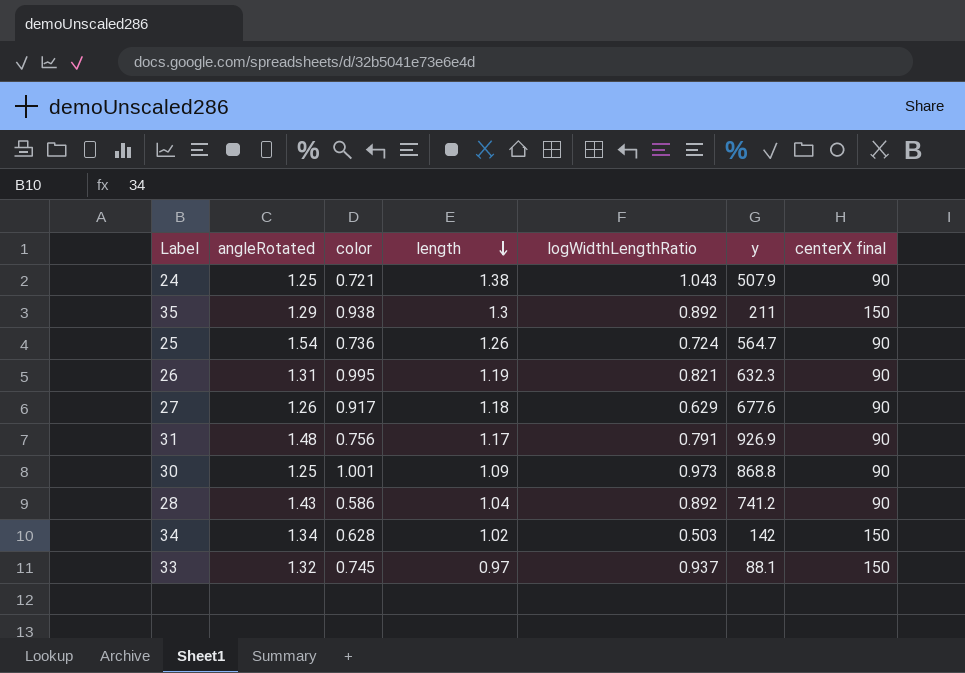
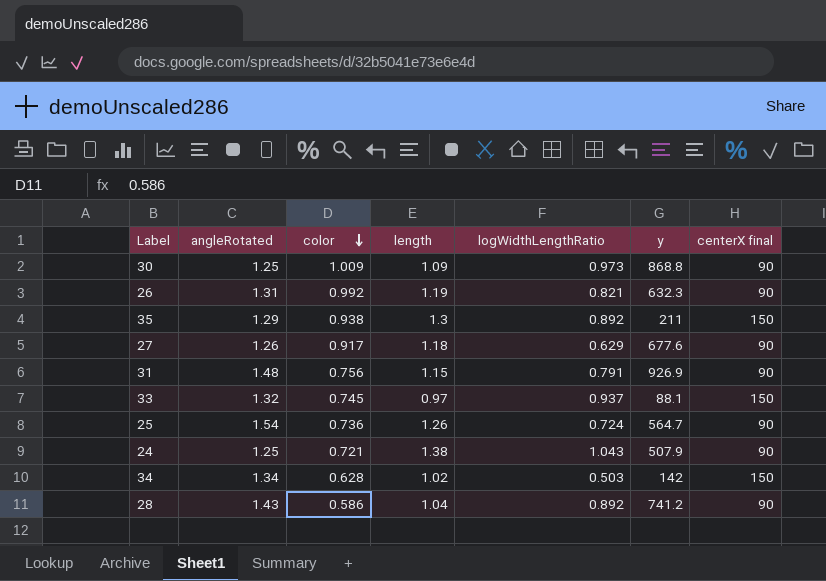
row order: length descending -> color descending
30 | color: 1.001 -> 1.009
26 | color: 0.995 -> 0.992
31 | length: 1.17 -> 1.15

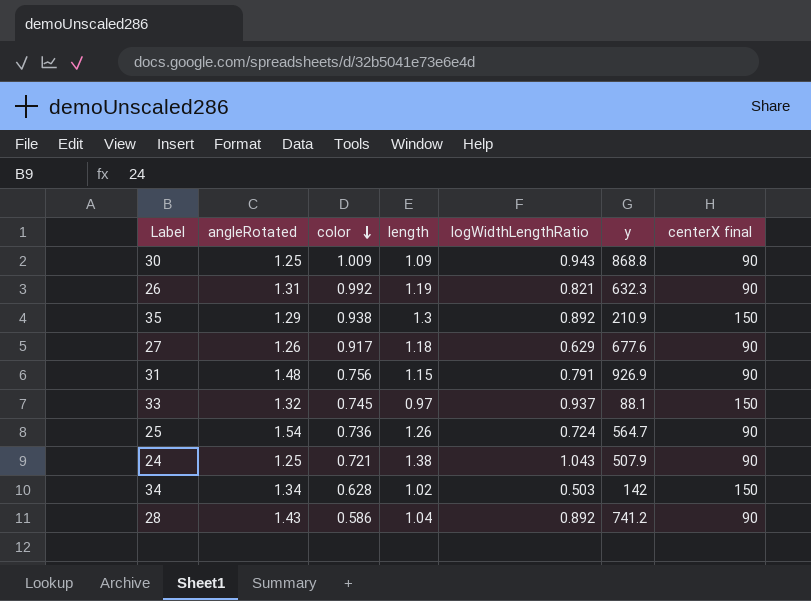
30 | logWidthLengthRatio: 0.973 -> 0.943
35 | y: 211 -> 210.9

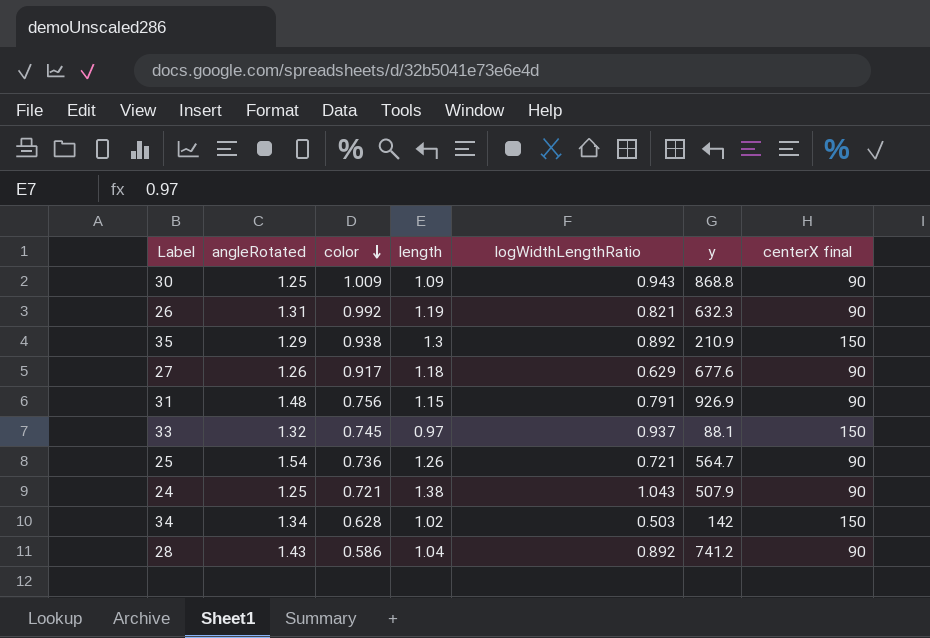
25 | logWidthLengthRatio: 0.724 -> 0.721

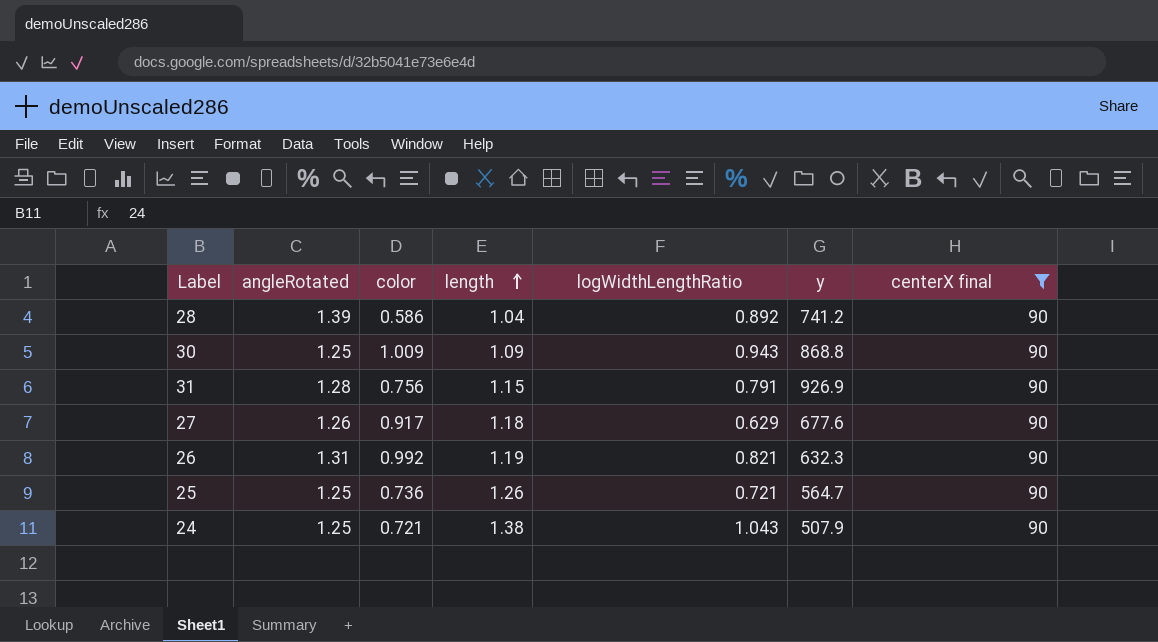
filter: none -> centerX final = 90
row order: color descending -> length ascending
28 | angleRotated: 1.43 -> 1.39
31 | angleRotated: 1.48 -> 1.28
25 | angleRotated: 1.54 -> 1.25

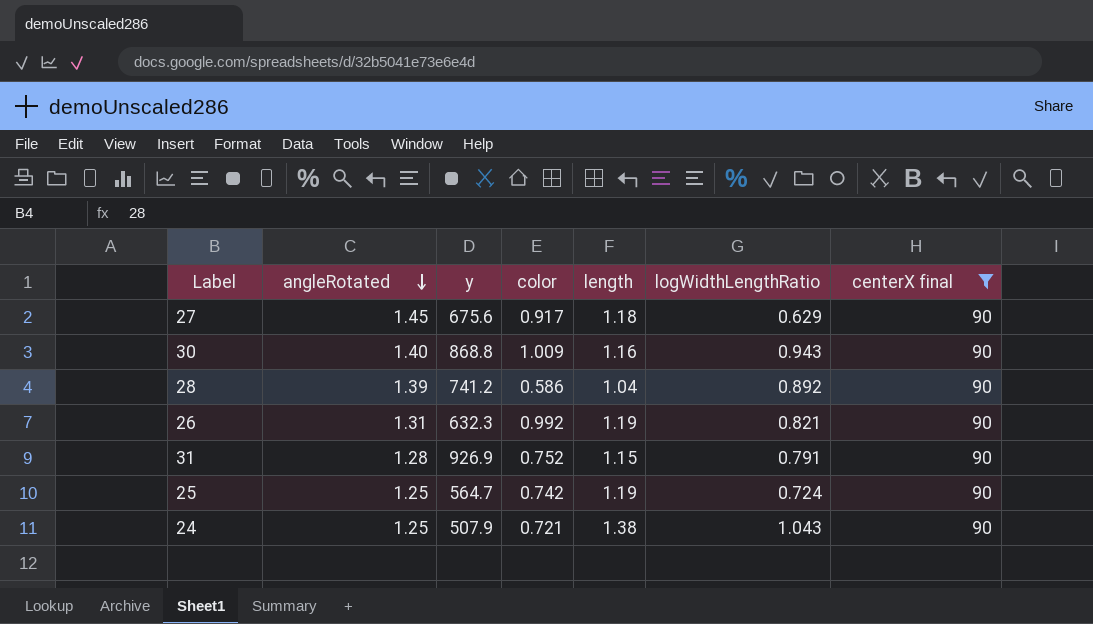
row order: length ascending -> angleRotated descending
column y | position: 6 -> 3
27 | angleRotated: 1.26 -> 1.45
27 | y: 677.6 -> 675.6
30 | angleRotated: 1.25 -> 1.40
30 | length: 1.09 -> 1.16
31 | color: 0.756 -> 0.752
25 | color: 0.736 -> 0.742
25 | length: 1.26 -> 1.19
25 | logWidthLengthRatio: 0.721 -> 0.724

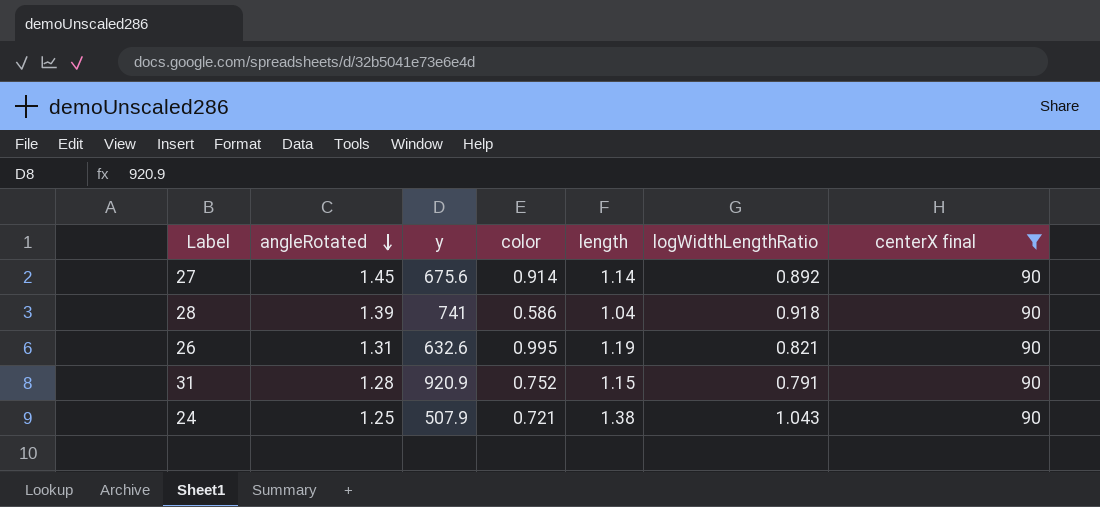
row 30: 1.40 | 868.8 | 1.009 | 1.16 | 0.943 | 90 -> none
row 25: 1.25 | 564.7 | 0.742 | 1.19 | 0.724 | 90 -> none
27 | color: 0.917 -> 0.914
27 | length: 1.18 -> 1.14
27 | logWidthLengthRatio: 0.629 -> 0.892
28 | y: 741.2 -> 741
28 | logWidthLengthRatio: 0.892 -> 0.918
26 | y: 632.3 -> 632.6
26 | color: 0.992 -> 0.995
31 | y: 926.9 -> 920.9

